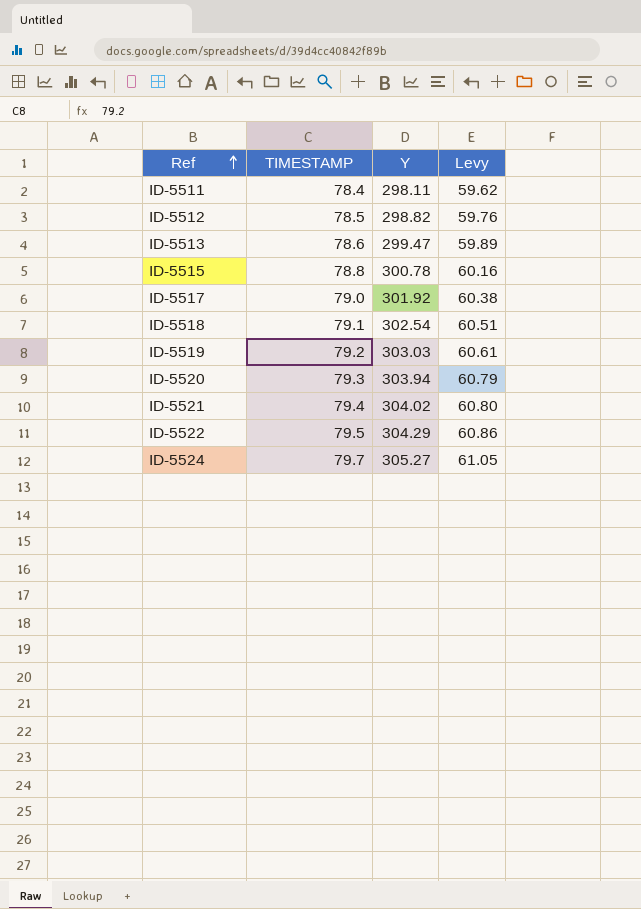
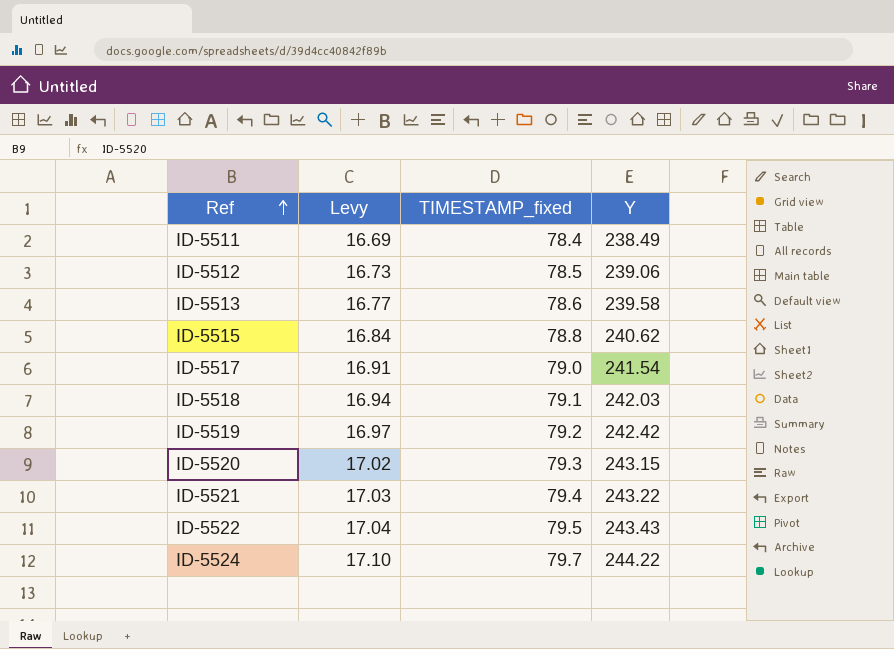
column Levy | formula: [Y] * 0.2 -> [Y] * 0.07
column Levy | position: 4 -> 2
column name: TIMESTAMP -> TIMESTAMP_fixed
ID-5511 | Y: 298.11 -> 238.49
ID-5512 | Y: 298.82 -> 239.06
ID-5513 | Y: 299.47 -> 239.58
ID-5515 | Y: 300.78 -> 240.62
ID-5517 | Y: 301.92 -> 241.54
ID-5518 | Y: 302.54 -> 242.03
ID-5519 | Y: 303.03 -> 242.42
ID-5520 | Y: 303.94 -> 243.15
ID-5521 | Y: 304.02 -> 243.22
ID-5522 | Y: 304.29 -> 243.43
ID-5524 | Y: 305.27 -> 244.22

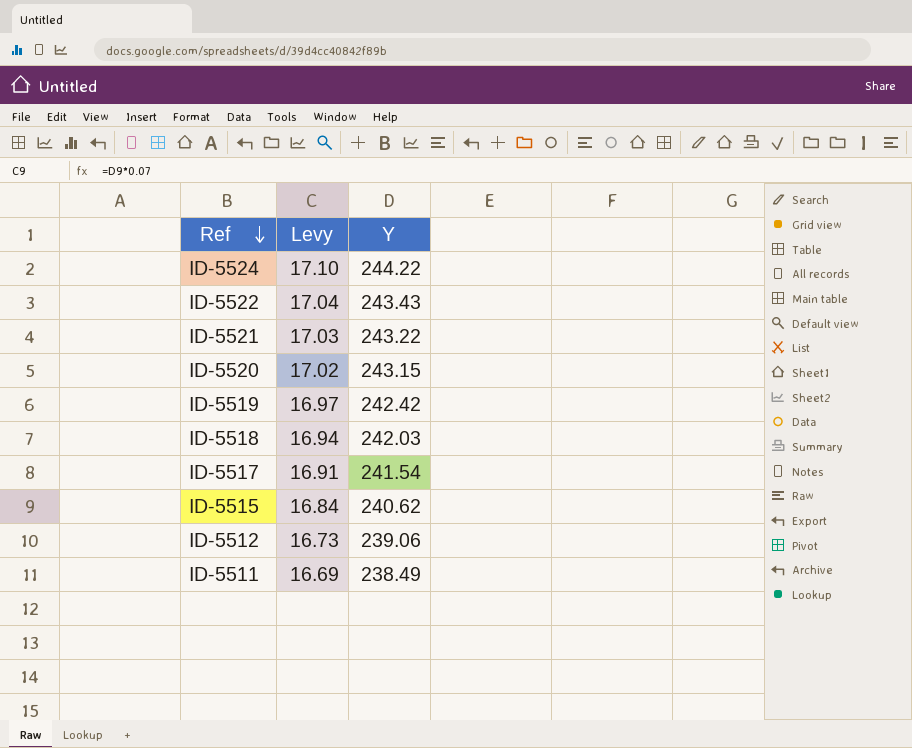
row order: Ref ascending -> Ref descending
column TIMESTAMP_fixed | position: 3 -> none
row ID-5513: 16.77 | 78.6 | 239.58 -> none

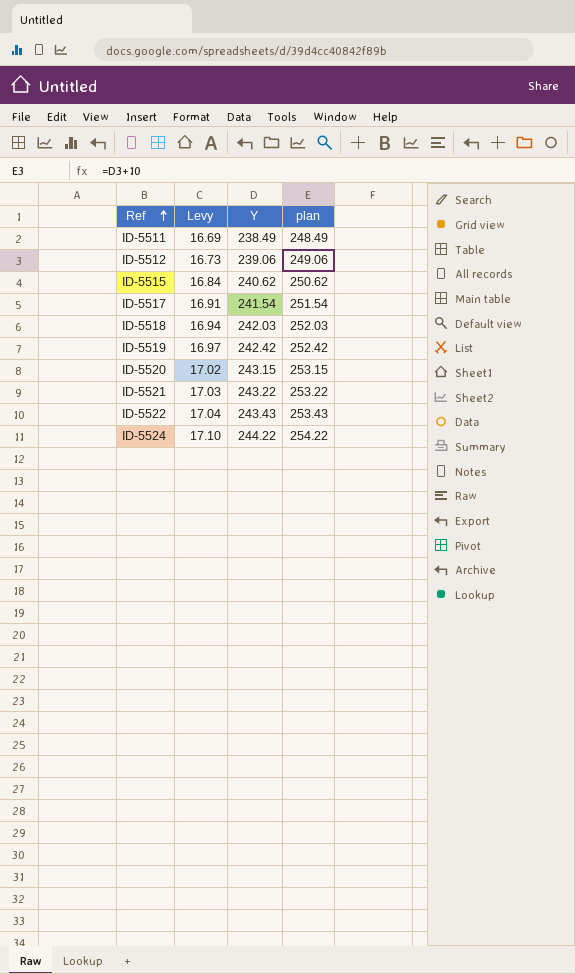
row order: Ref descending -> Ref ascending
column plan | formula: none -> [Y] + 10

